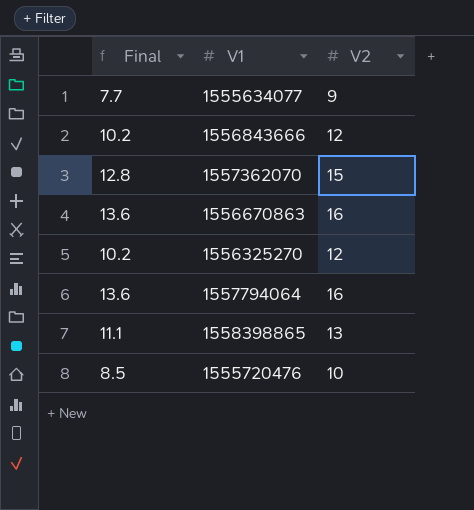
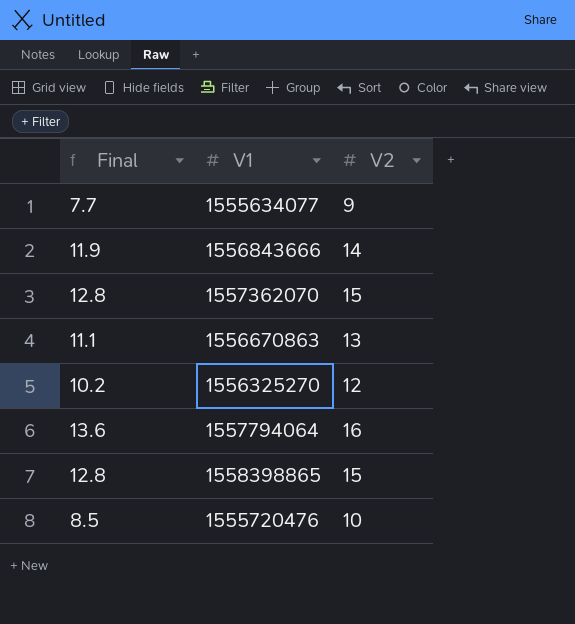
1556843666 | Final: 10.2 -> 11.9
1556843666 | V2: 12 -> 14
1556670863 | Final: 13.6 -> 11.1
1556670863 | V2: 16 -> 13
1558398865 | Final: 11.1 -> 12.8
1558398865 | V2: 13 -> 15

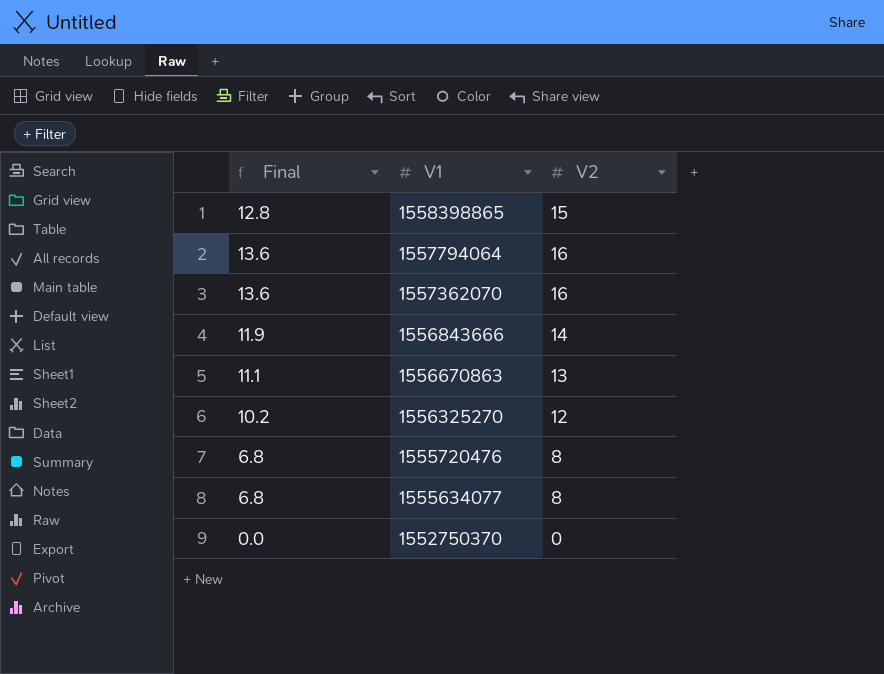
row order: none -> V1 descending
1557362070 | Final: 12.8 -> 13.6
1557362070 | V2: 15 -> 16
1555720476 | Final: 8.5 -> 6.8
1555720476 | V2: 10 -> 8
1555634077 | Final: 7.7 -> 6.8
1555634077 | V2: 9 -> 8
row 1552750370: none -> 0.0 | 0

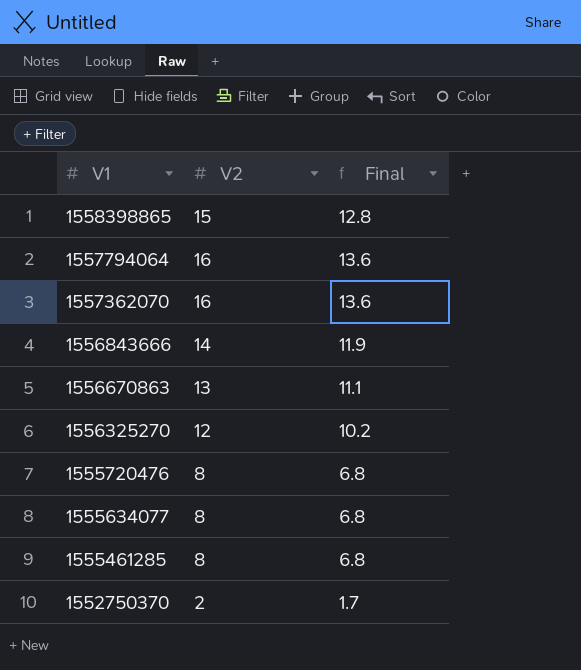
column Final | position: 1 -> 3
row 1555461285: none -> 8 | 6.8
1552750370 | V2: 0 -> 2
1552750370 | Final: 0.0 -> 1.7

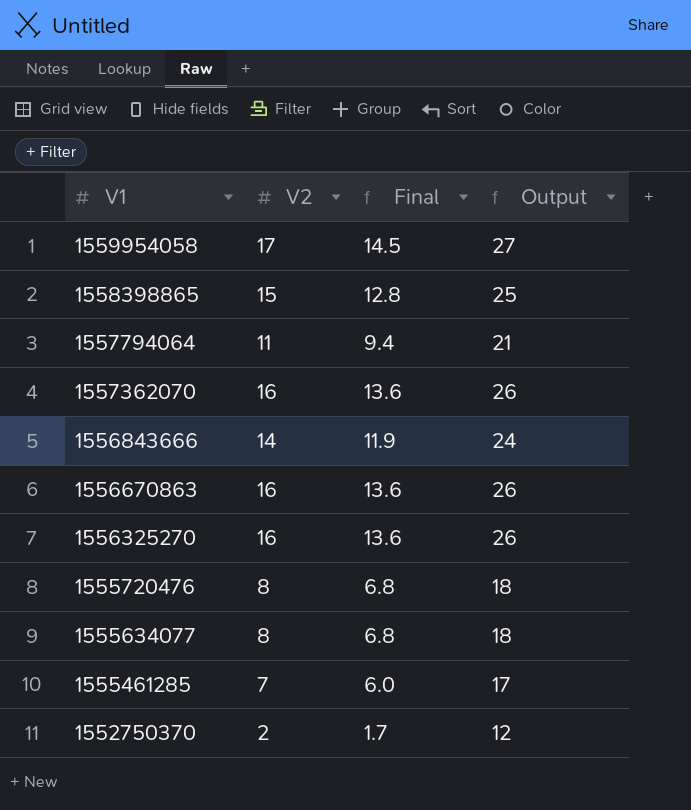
column Output | formula: none -> [V2] + 10
row 1559954058: none -> 17 | 14.5 | 27
1557794064 | V2: 16 -> 11
1557794064 | Final: 13.6 -> 9.4
1556670863 | V2: 13 -> 16
1556670863 | Final: 11.1 -> 13.6
1556325270 | V2: 12 -> 16
1556325270 | Final: 10.2 -> 13.6
1555461285 | V2: 8 -> 7
1555461285 | Final: 6.8 -> 6.0

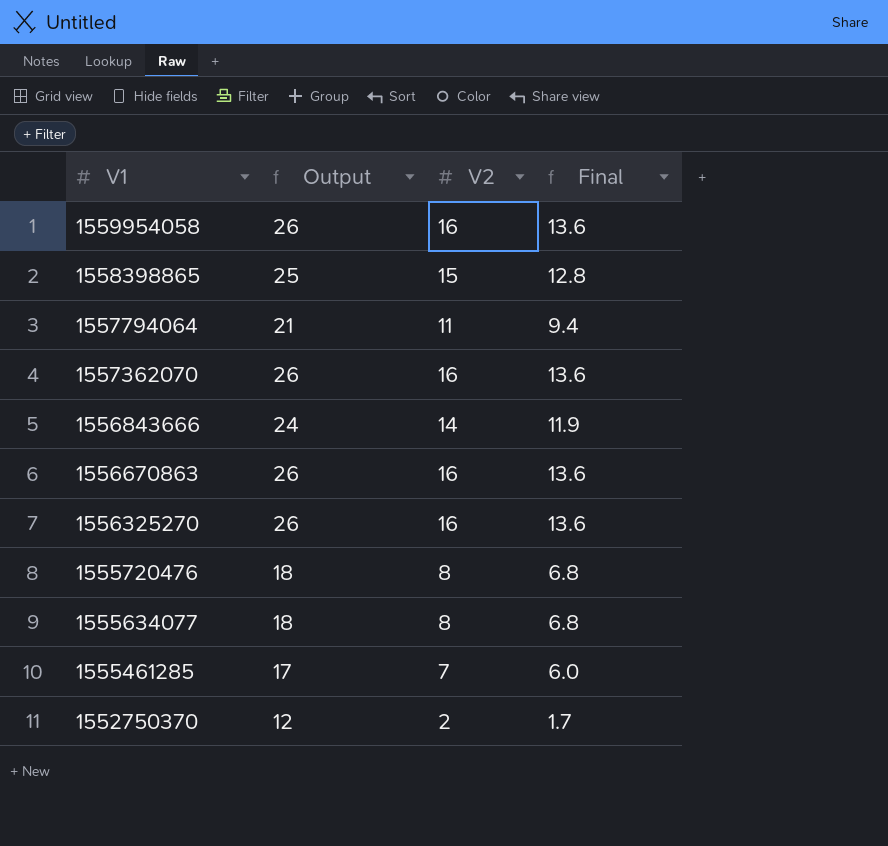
column Output | position: 4 -> 2
1559954058 | Output: 27 -> 26
1559954058 | V2: 17 -> 16
1559954058 | Final: 14.5 -> 13.6

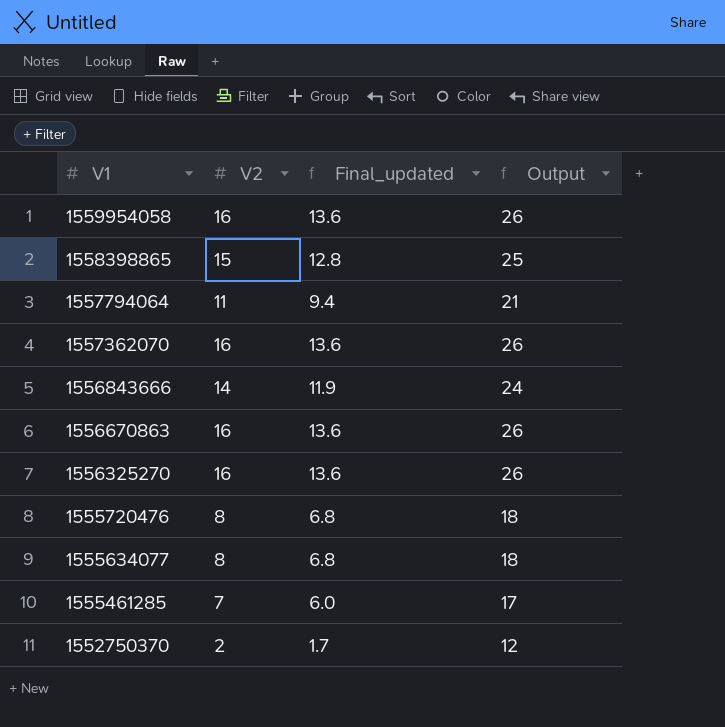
column name: Final -> Final_updated
column Output | position: 2 -> 4

